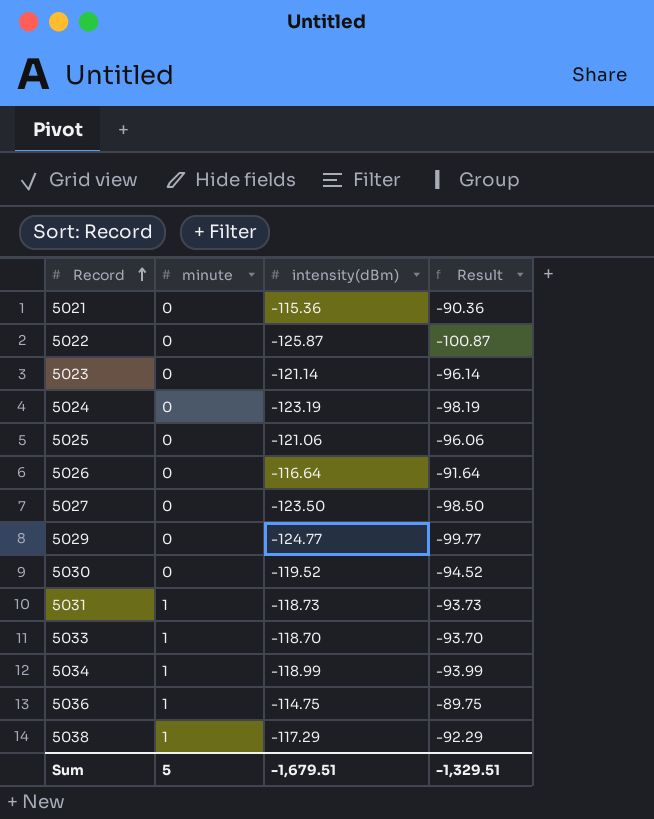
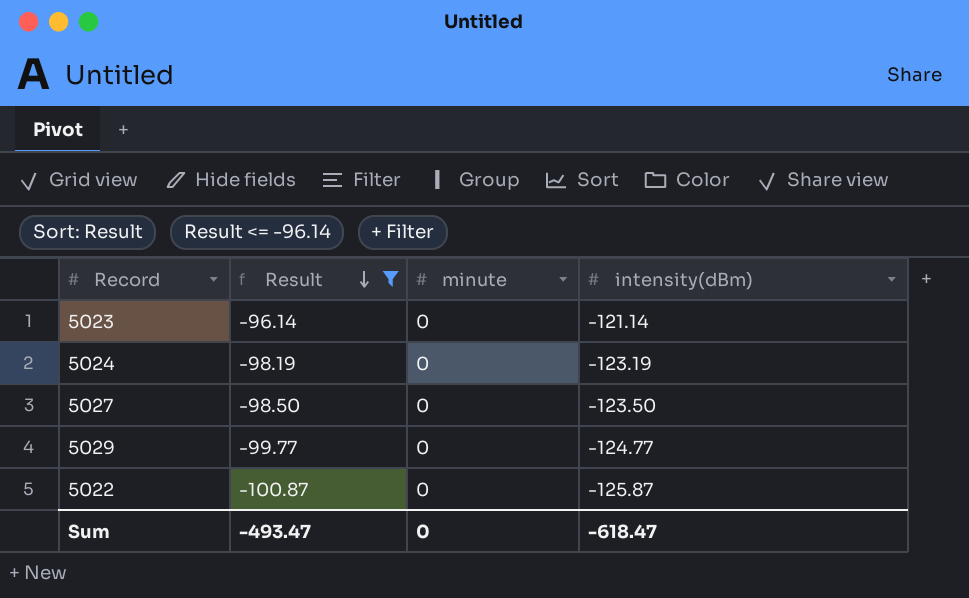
filter: none -> Result <= -96.14
row order: Record ascending -> Result descending
column Result | position: 4 -> 2
Sum | Result: -1,329.51 -> -493.47
Sum | minute: 5 -> 0
Sum | intensity(dBm): -1,679.51 -> -618.47

